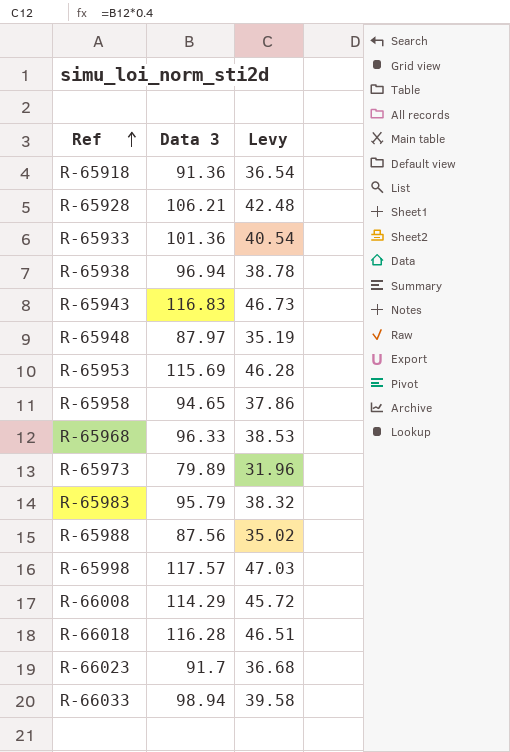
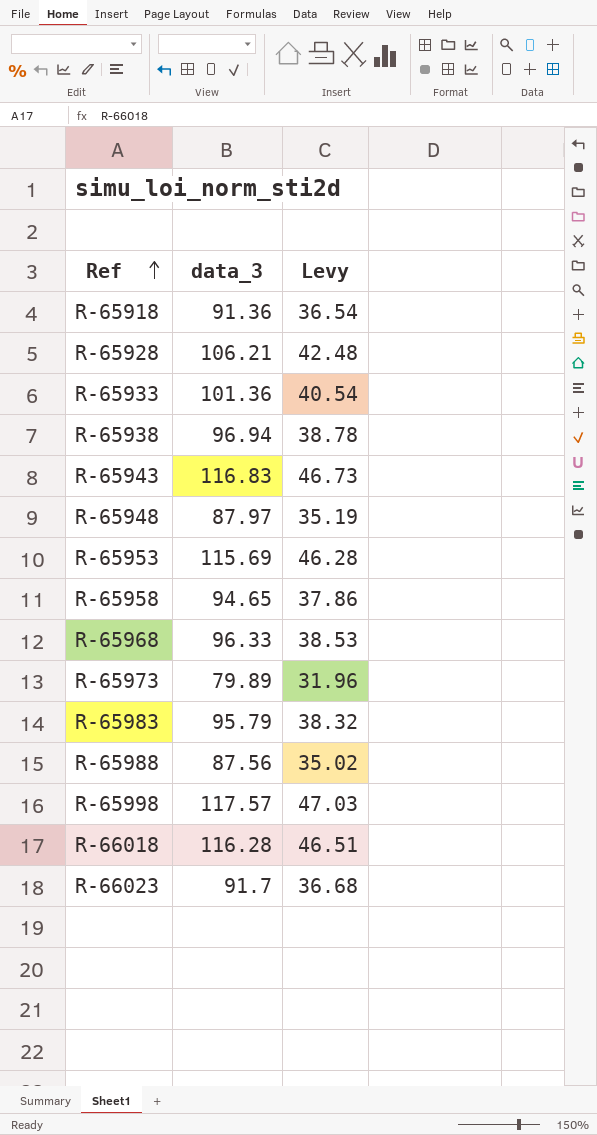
column name: Data 3 -> data_3
row R-66008: 114.29 | 45.72 -> none
row R-66033: 98.94 | 39.58 -> none

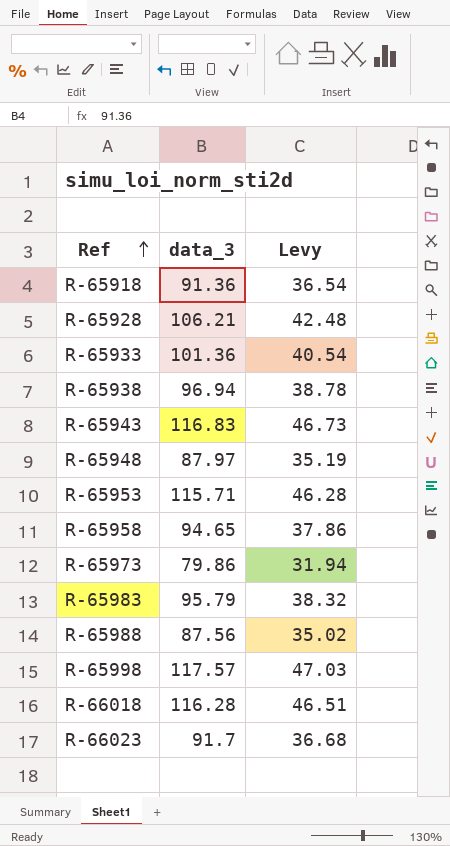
row R-65968: 96.33 | 38.53 -> none
R-65953 | data_3: 115.69 -> 115.71
R-65973 | data_3: 79.89 -> 79.86
R-65973 | Levy: 31.96 -> 31.94

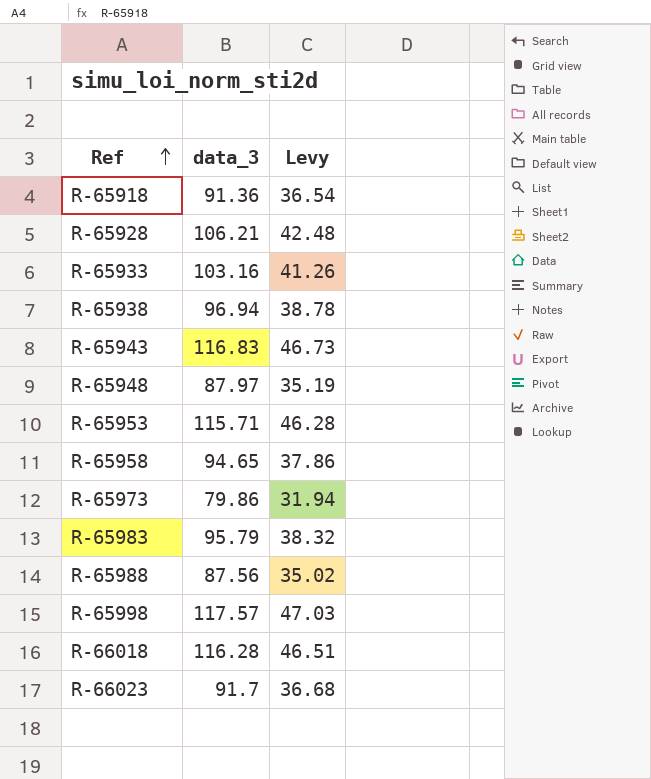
R-65933 | data_3: 101.36 -> 103.16
R-65933 | Levy: 40.54 -> 41.26

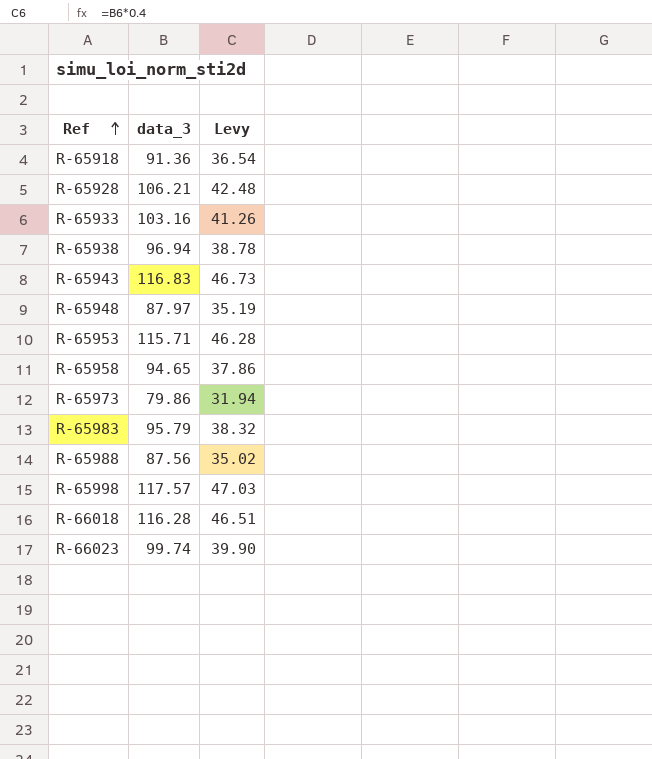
R-66023 | data_3: 91.7 -> 99.74
R-66023 | Levy: 36.68 -> 39.90

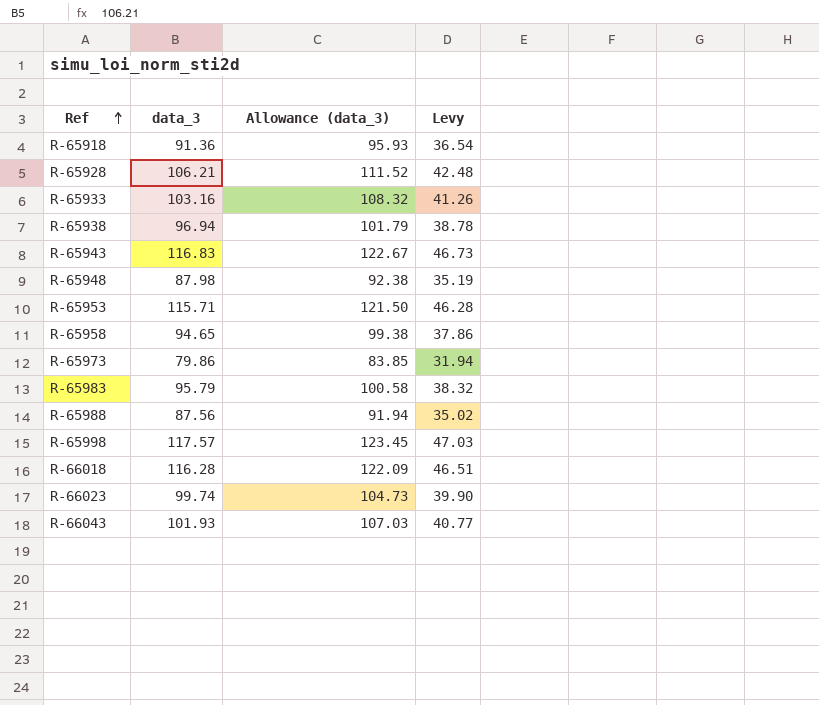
column Allowance (data_3) | formula: none -> [data_3] * 1.05
R-65948 | data_3: 87.97 -> 87.98
row R-66043: none -> 101.93 | 107.03 | 40.77

